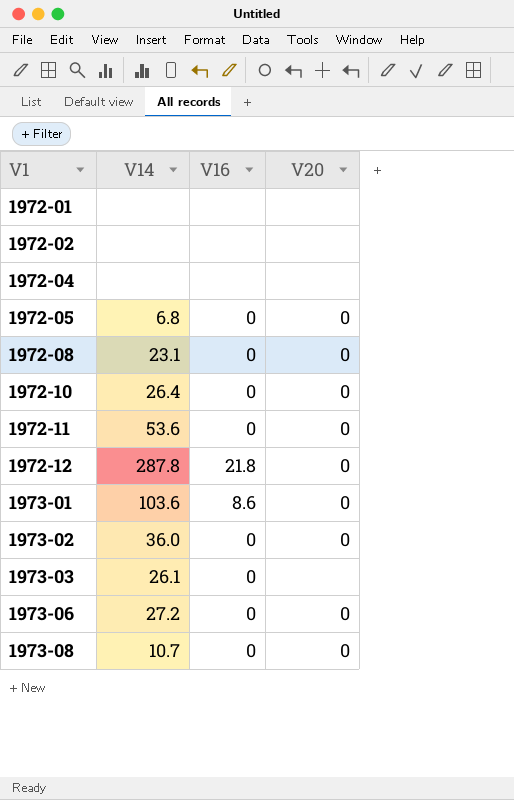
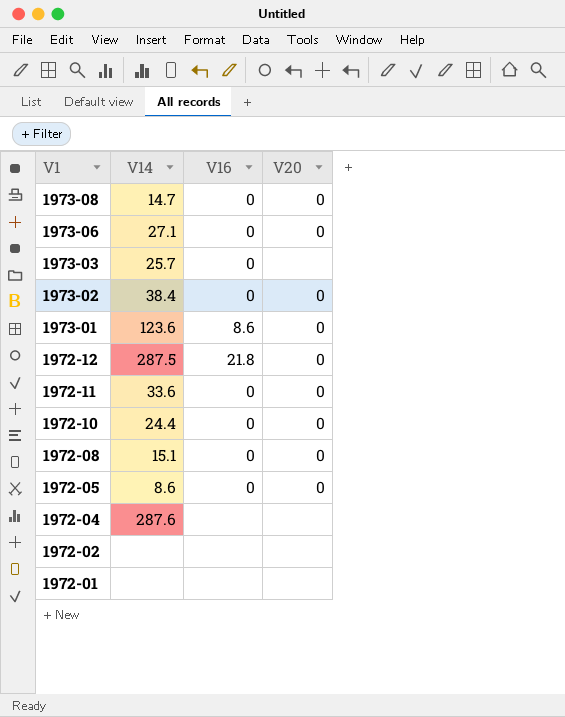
row order: V1 ascending -> V1 descending
1973-08 | V14: 10.7 -> 14.7
1973-06 | V14: 27.2 -> 27.1
1973-03 | V14: 26.1 -> 25.7
1973-02 | V14: 36.0 -> 38.4
1973-01 | V14: 103.6 -> 123.6
1972-12 | V14: 287.8 -> 287.5
1972-11 | V14: 53.6 -> 33.6
1972-10 | V14: 26.4 -> 24.4
1972-08 | V14: 23.1 -> 15.1
1972-05 | V14: 6.8 -> 8.6
1972-04 | V14: none -> 287.6

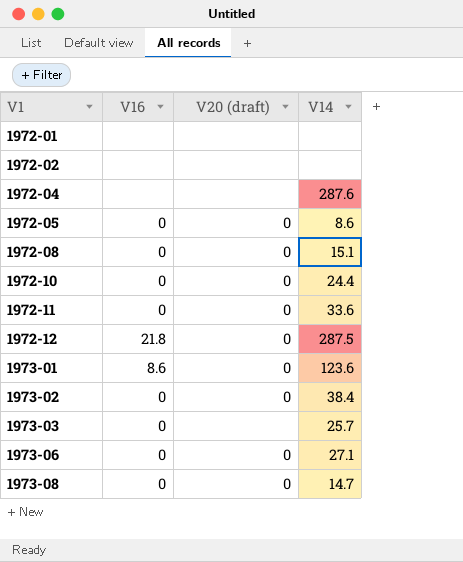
row order: V1 descending -> V1 ascending
column name: V20 -> V20 (draft)
column V14 | position: 2 -> 4

